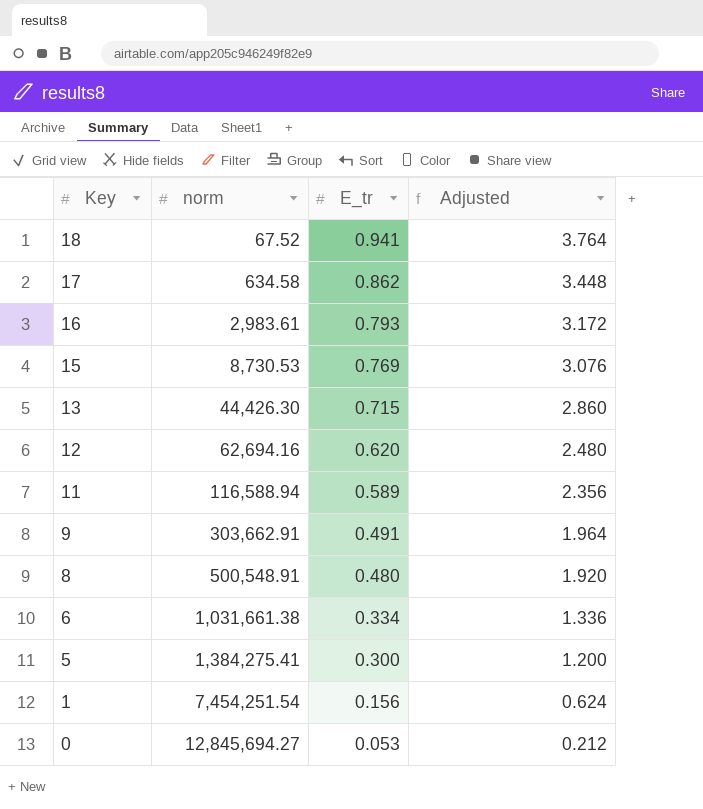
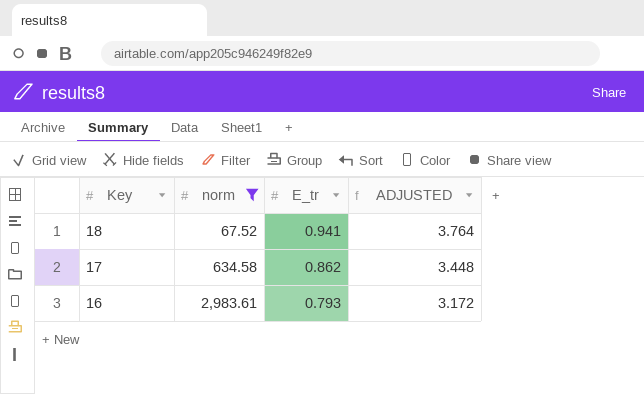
filter: none -> norm <= 2,983.61
column name: Adjusted -> ADJUSTED

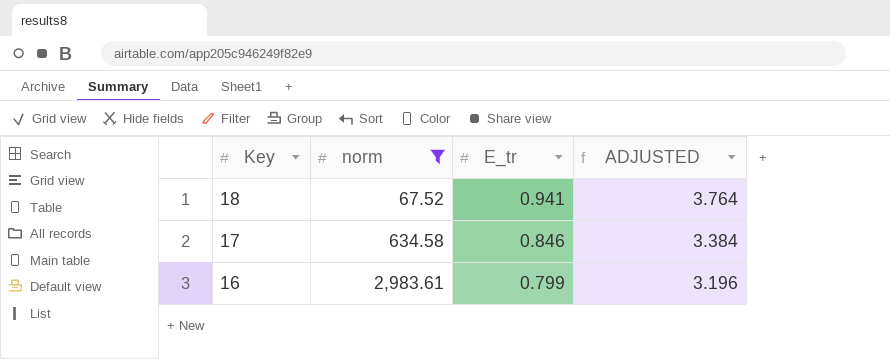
17 | E_tr: 0.862 -> 0.846
17 | ADJUSTED: 3.448 -> 3.384
16 | E_tr: 0.793 -> 0.799
16 | ADJUSTED: 3.172 -> 3.196

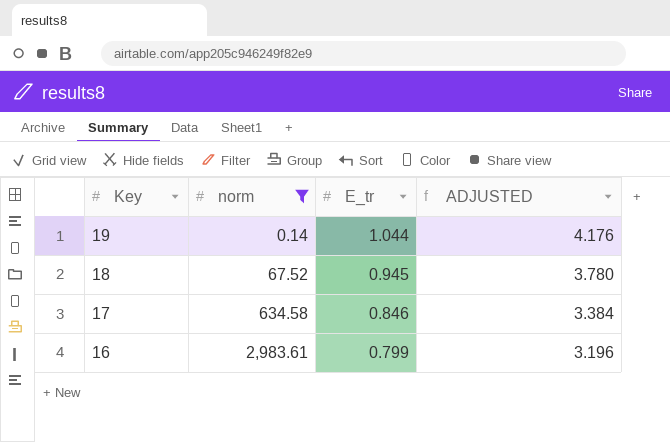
row 19: none -> 0.14 | 1.044 | 4.176
18 | E_tr: 0.941 -> 0.945
18 | ADJUSTED: 3.764 -> 3.780

